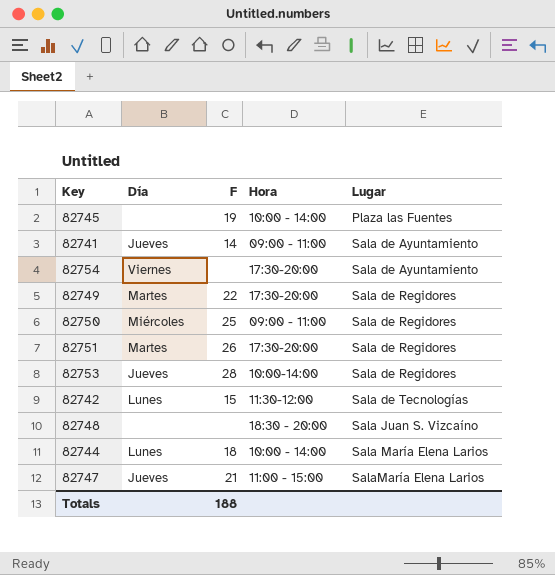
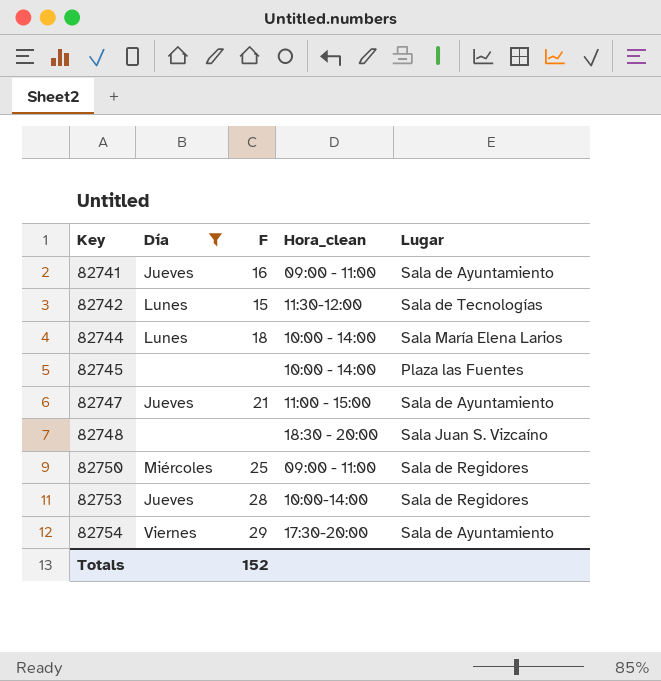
filter: none -> Día != Martes
row order: Lugar ascending -> Key ascending
column name: Hora -> Hora_clean
82741 | F: 14 -> 16
82745 | F: 19 -> none
82747 | Lugar: SalaMaría Elena Larios -> Sala de Ayuntamiento
82754 | F: none -> 29
Totals | F: 188 -> 152

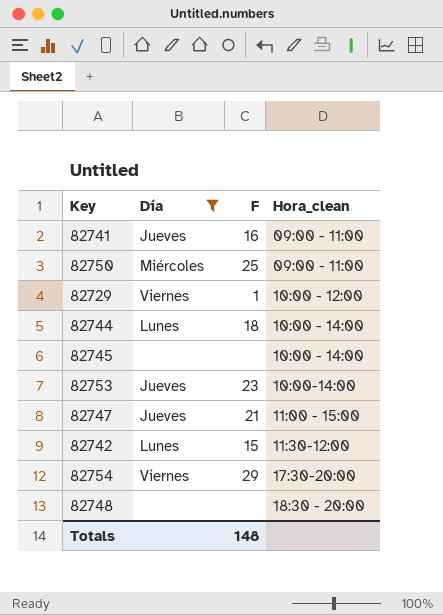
row order: Key ascending -> Hora_clean ascending
column Lugar | position: 5 -> none
row 82729: none -> Viernes | 1 | 10:00 - 12:00
82753 | F: 28 -> 23
Totals | F: 152 -> 148

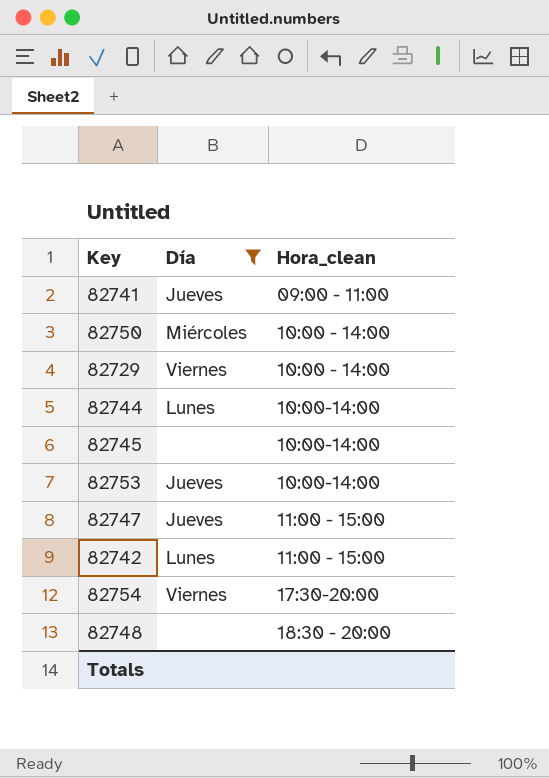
column F | position: 3 -> none
82750 | Hora_clean: 09:00 - 11:00 -> 10:00 - 14:00
82729 | Hora_clean: 10:00 - 12:00 -> 10:00 - 14:00
82744 | Hora_clean: 10:00 - 14:00 -> 10:00-14:00
82745 | Hora_clean: 10:00 - 14:00 -> 10:00-14:00
82742 | Hora_clean: 11:30-12:00 -> 11:00 - 15:00

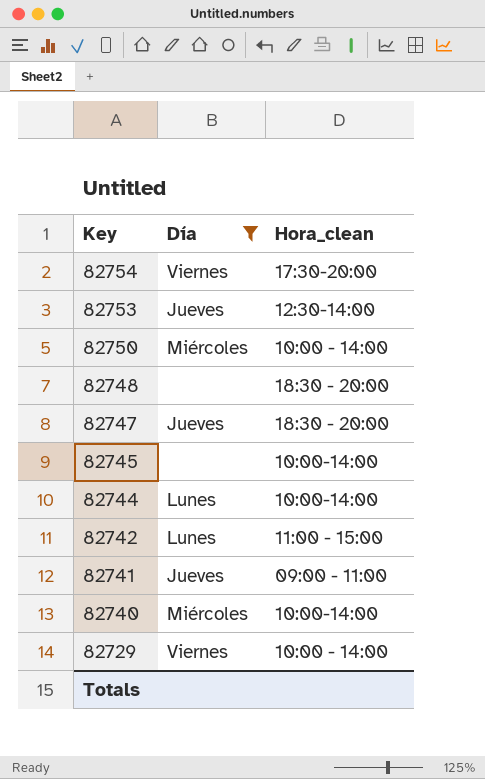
row order: Hora_clean ascending -> Key descending
82753 | Hora_clean: 10:00-14:00 -> 12:30-14:00
82747 | Hora_clean: 11:00 - 15:00 -> 18:30 - 20:00
row 82740: none -> Miércoles | 10:00-14:00

